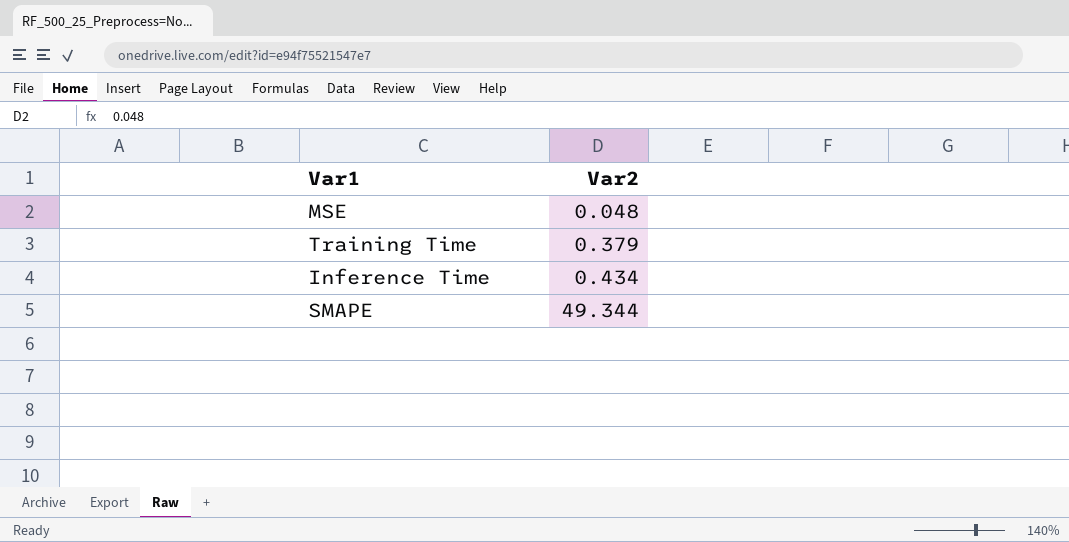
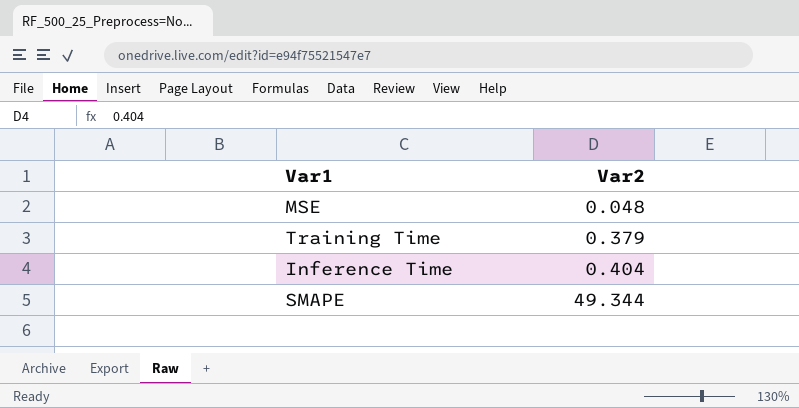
Inference Time | Var2: 0.434 -> 0.404

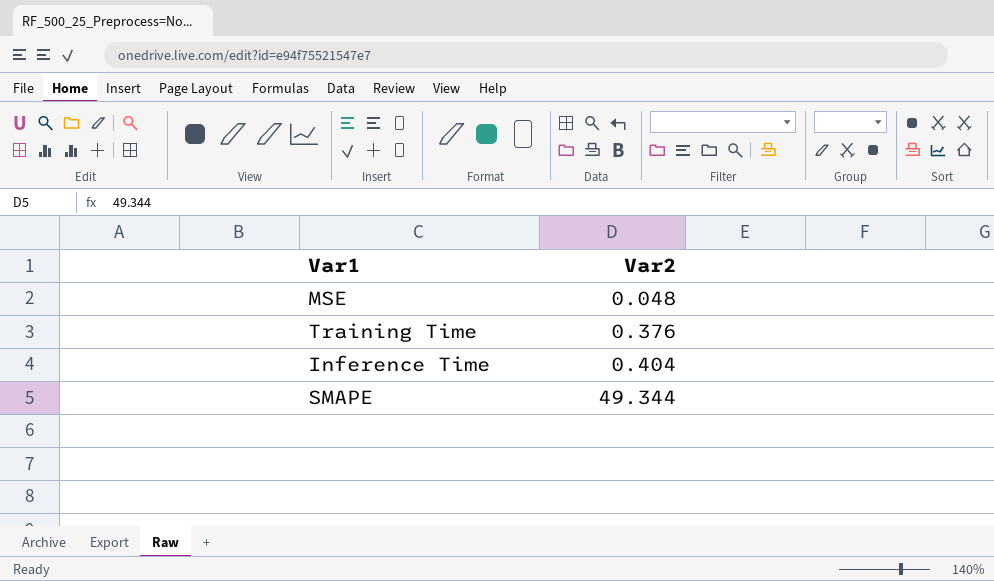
Training Time | Var2: 0.379 -> 0.376

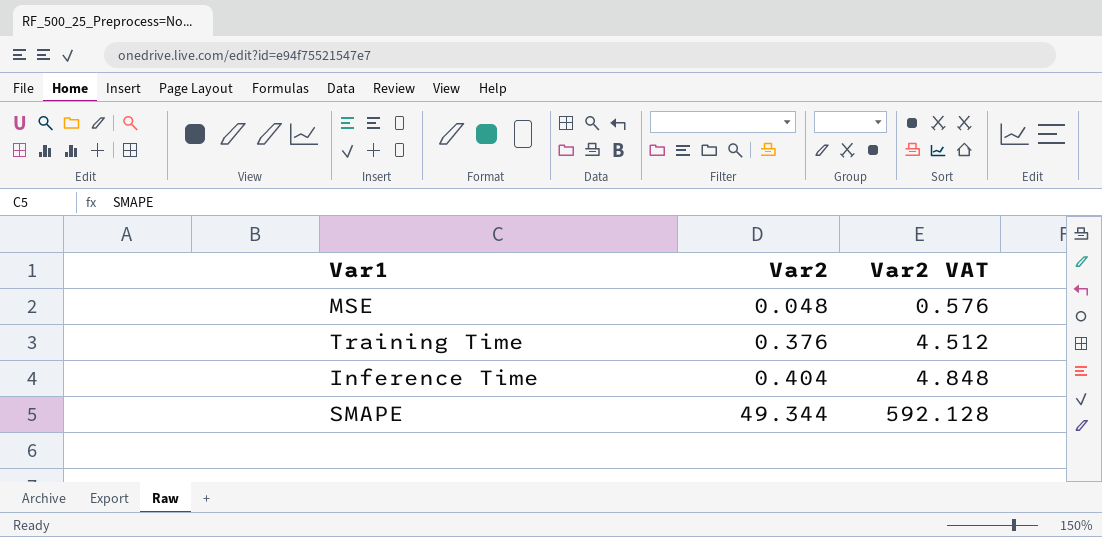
column Var2 VAT | formula: none -> [Var2] * 12

